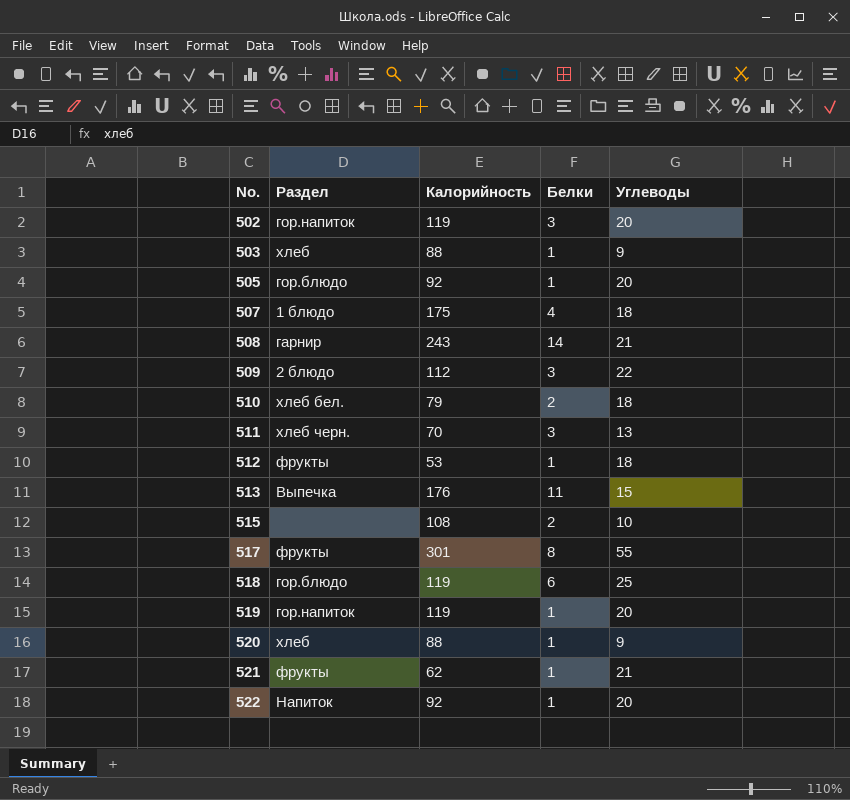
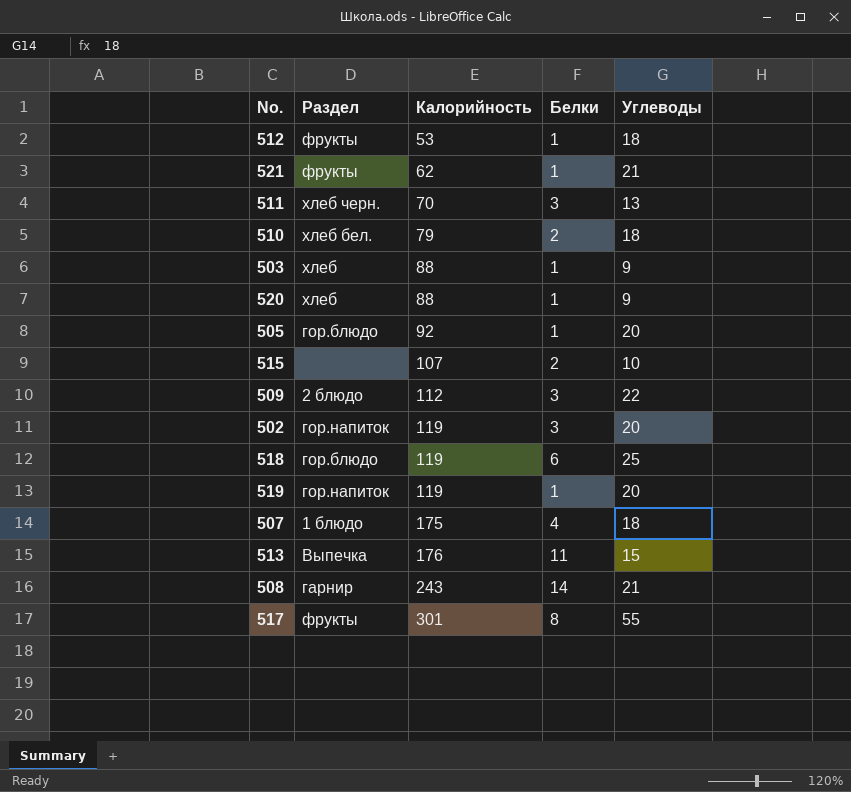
row order: No. ascending -> Калорийность ascending
row 522: Напиток | 92 | 1 | 20 -> none
515 | Калорийность: 108 -> 107

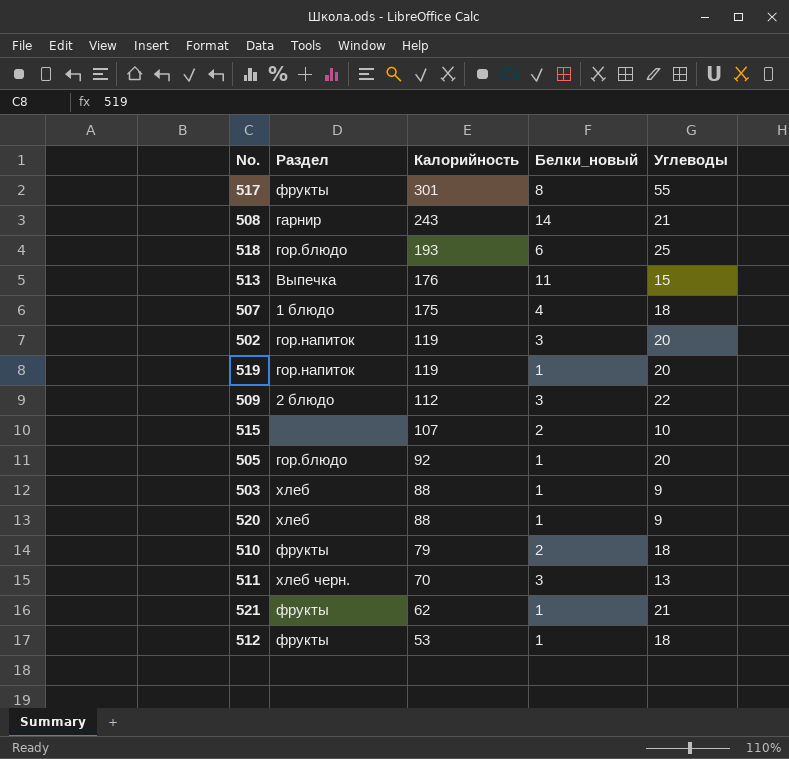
row order: Калорийность ascending -> Калорийность descending
column name: Белки -> Белки_новый
518 | Калорийность: 119 -> 193
510 | Раздел: хлеб бел. -> фрукты

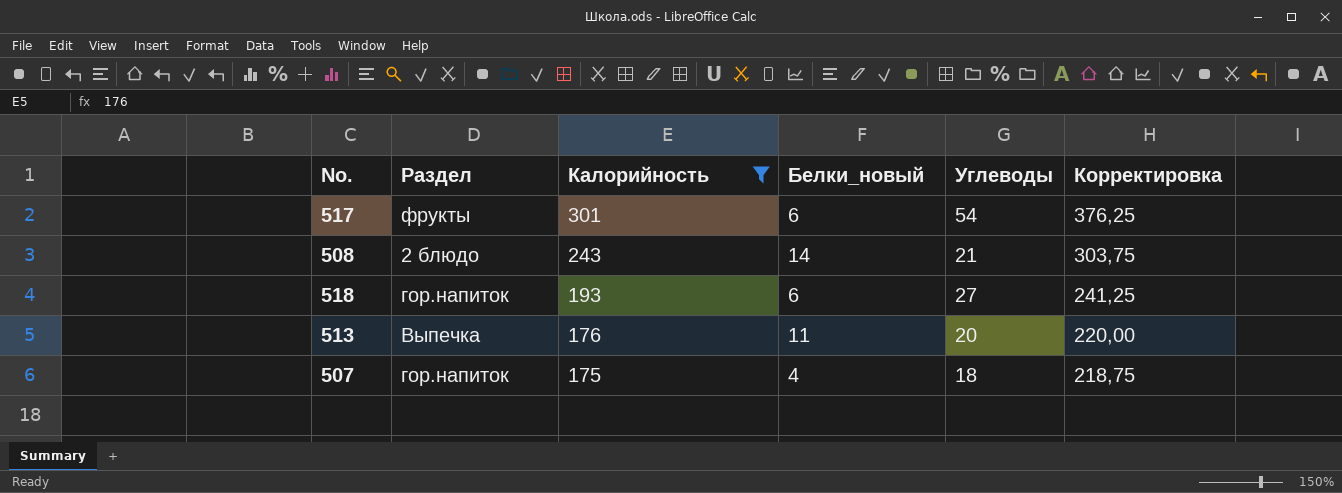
filter: none -> Калорийность >= 175
column Корректировка | formula: none -> [Калорийность] * 1,25
517 | Белки_новый: 8 -> 6
517 | Углеводы: 55 -> 54
508 | Раздел: гарнир -> 2 блюдо
518 | Раздел: гор.блюдо -> гор.напиток
518 | Углеводы: 25 -> 27
513 | Углеводы: 15 -> 20
507 | Раздел: 1 блюдо -> гор.напиток

